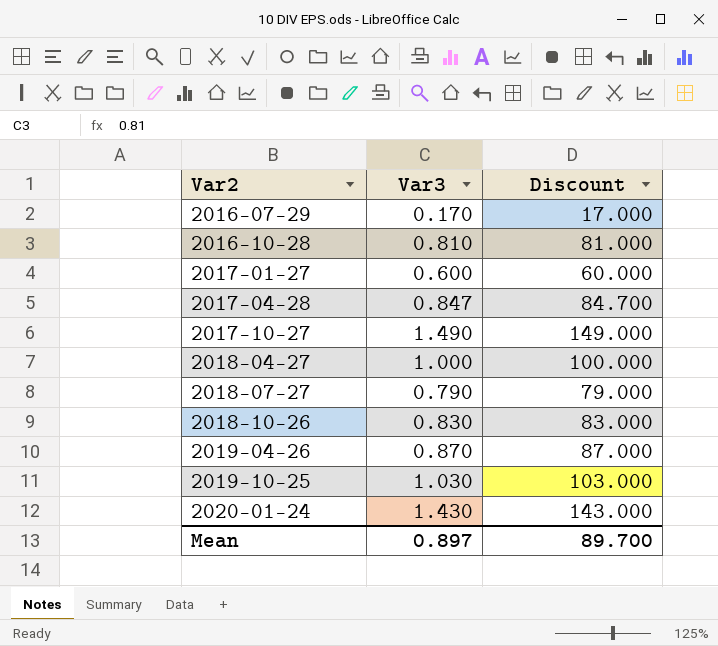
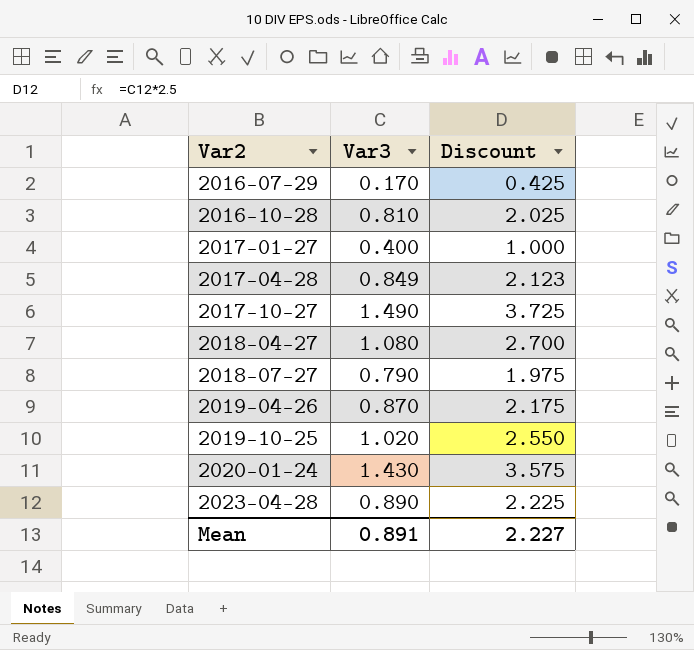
column Discount | formula: [Var3] * 100 -> [Var3] * 2.5
row 2018-10-26: 0.830 | 83.000 -> none
2017-01-27 | Var3: 0.600 -> 0.400
2017-04-28 | Var3: 0.847 -> 0.849
2018-04-27 | Var3: 1.000 -> 1.080
2019-10-25 | Var3: 1.030 -> 1.020
row 2023-04-28: none -> 0.890 | 2.225
Mean | Var3: 0.897 -> 0.891
Mean | Discount: 89.700 -> 2.227

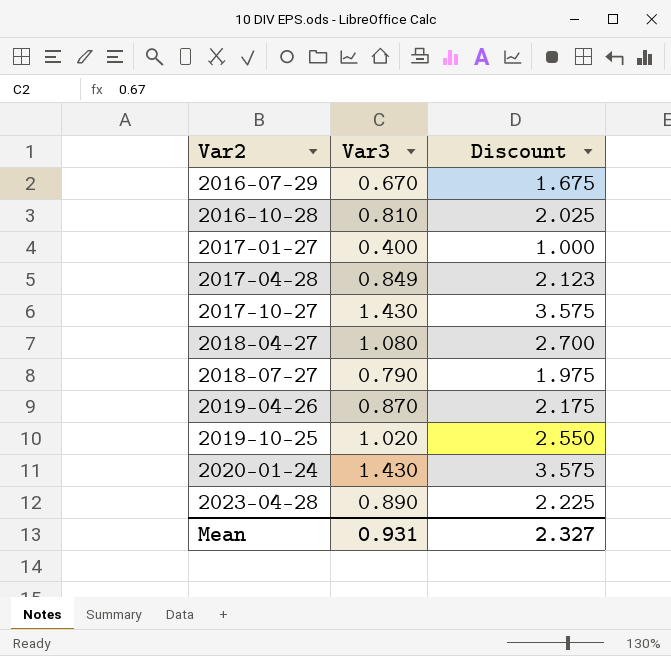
2016-07-29 | Var3: 0.170 -> 0.670
2016-07-29 | Discount: 0.425 -> 1.675
2017-10-27 | Var3: 1.490 -> 1.430
2017-10-27 | Discount: 3.725 -> 3.575
Mean | Var3: 0.891 -> 0.931
Mean | Discount: 2.227 -> 2.327

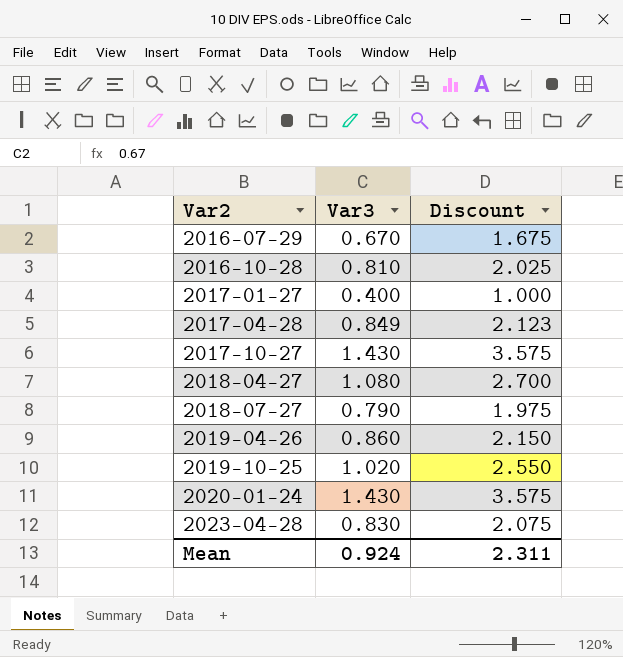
2019-04-26 | Var3: 0.870 -> 0.860
2019-04-26 | Discount: 2.175 -> 2.150
2023-04-28 | Var3: 0.890 -> 0.830
2023-04-28 | Discount: 2.225 -> 2.075
Mean | Var3: 0.931 -> 0.924
Mean | Discount: 2.327 -> 2.311

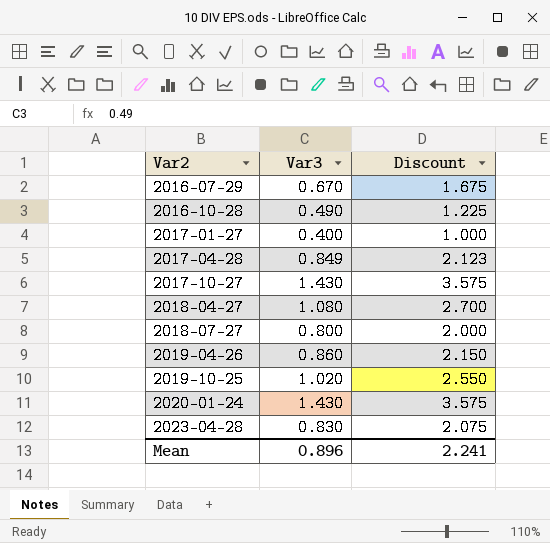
2016-10-28 | Var3: 0.810 -> 0.490
2016-10-28 | Discount: 2.025 -> 1.225
2018-07-27 | Var3: 0.790 -> 0.800
2018-07-27 | Discount: 1.975 -> 2.000
Mean | Var3: 0.924 -> 0.896
Mean | Discount: 2.311 -> 2.241

